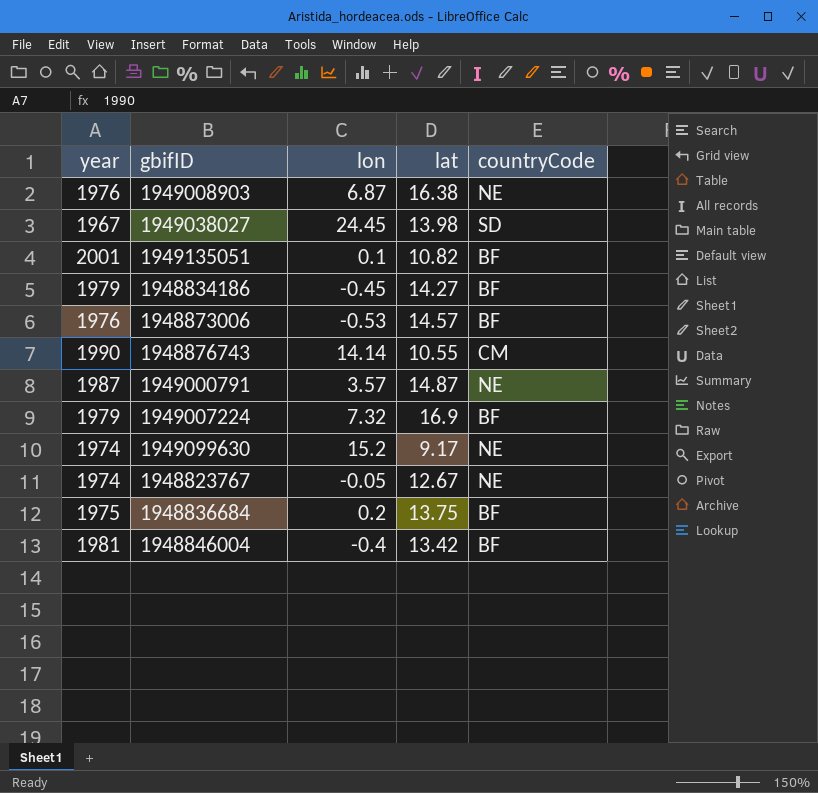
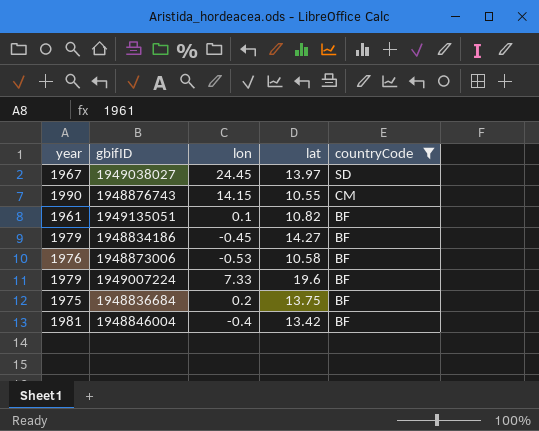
filter: none -> countryCode != NE
row order: none -> countryCode descending
1949038027 | lat: 13.98 -> 13.97
1948876743 | lon: 14.14 -> 14.15
1949135051 | year: 2001 -> 1961
1948873006 | lat: 14.57 -> 10.58
1949007224 | lon: 7.32 -> 7.33
1949007224 | lat: 16.9 -> 19.6

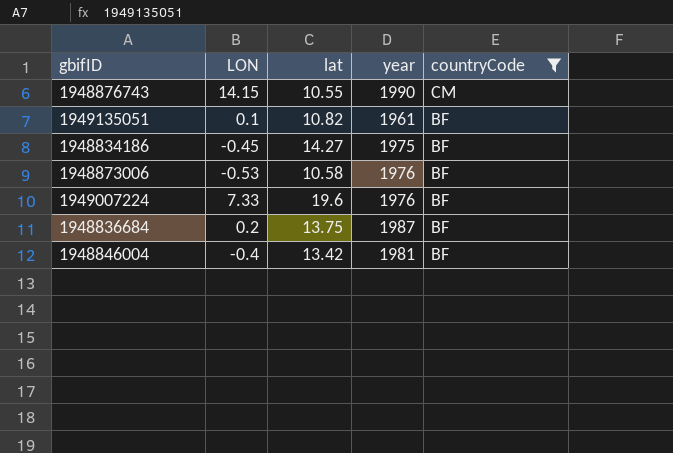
column name: lon -> LON
column year | position: 1 -> 4
row 1949038027: 1967 | 24.45 | 13.97 | SD -> none
1948834186 | year: 1979 -> 1975
1949007224 | year: 1979 -> 1976
1948836684 | year: 1975 -> 1987

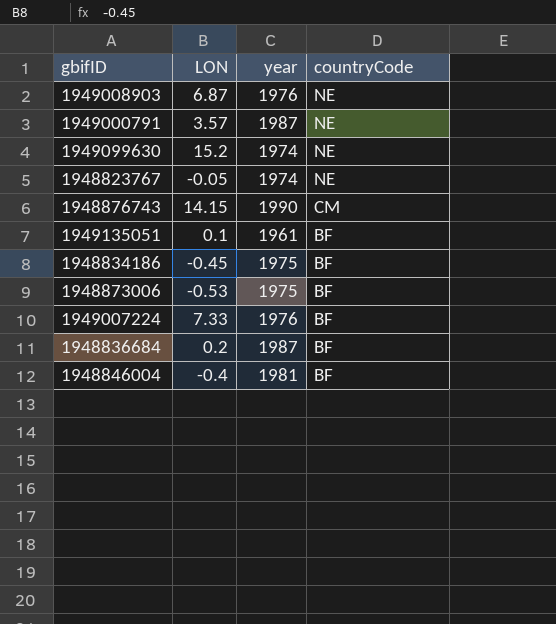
filter: countryCode != NE -> none
column lat | position: 3 -> none
1948873006 | year: 1976 -> 1975

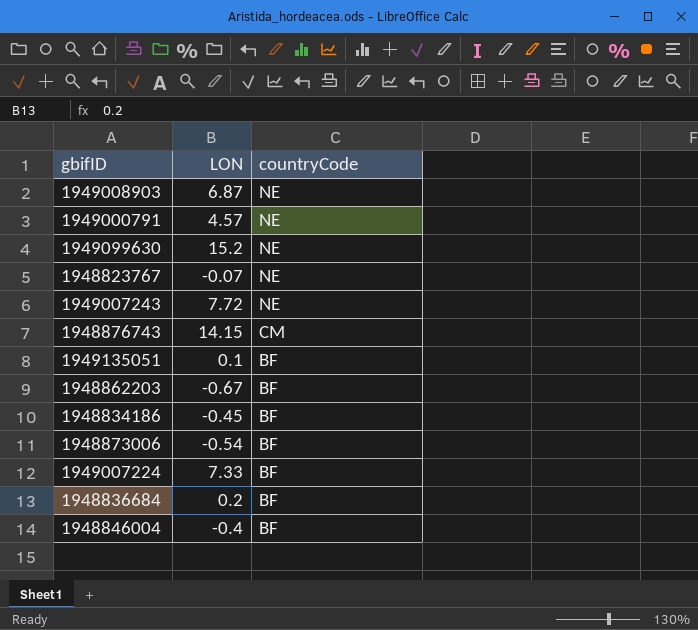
column year | position: 3 -> none
1949000791 | LON: 3.57 -> 4.57
1948823767 | LON: -0.05 -> -0.07
row 1949007243: none -> 7.72 | NE
row 1948862203: none -> -0.67 | BF
1948873006 | LON: -0.53 -> -0.54

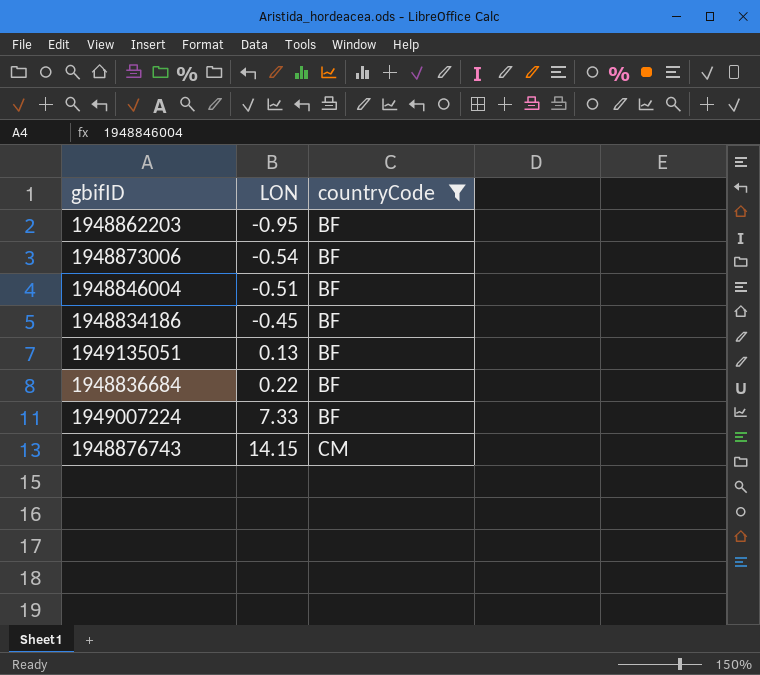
filter: none -> countryCode != NE
row order: countryCode descending -> LON ascending
1948862203 | LON: -0.67 -> -0.95
1948846004 | LON: -0.4 -> -0.51
1949135051 | LON: 0.1 -> 0.13
1948836684 | LON: 0.2 -> 0.22

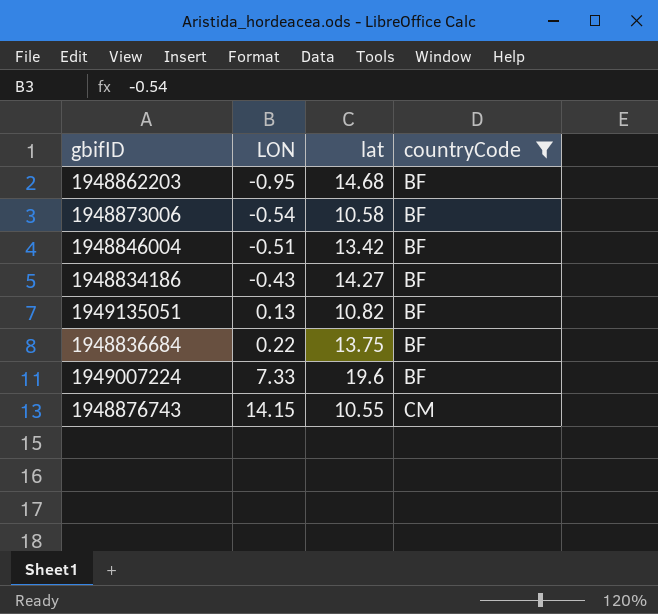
column lat | position: none -> 3
1948834186 | LON: -0.45 -> -0.43

